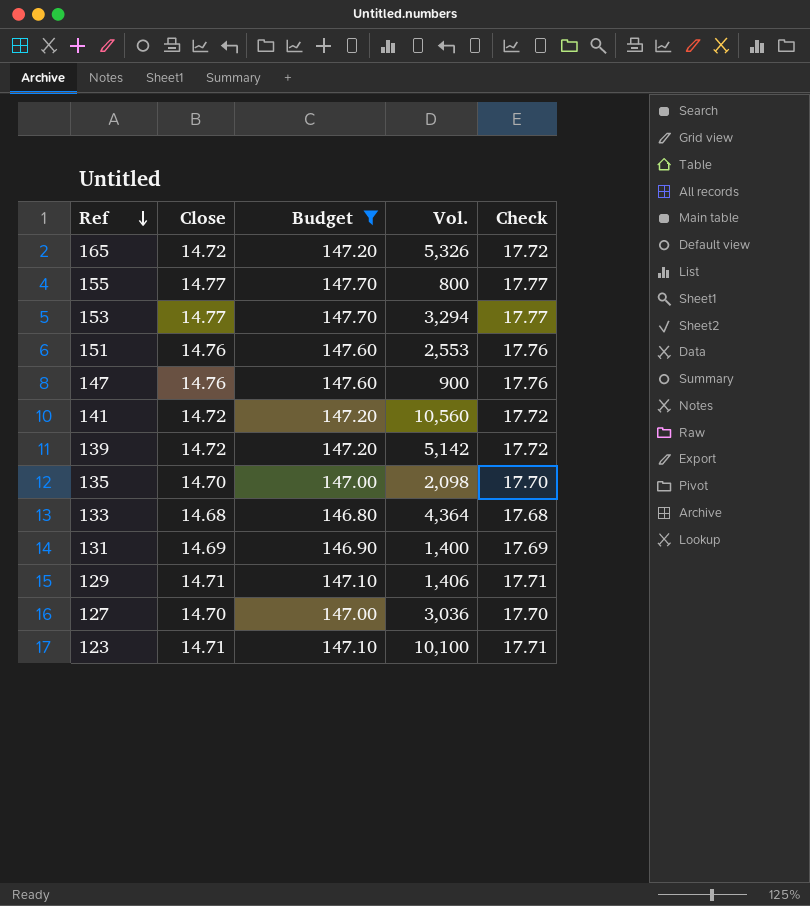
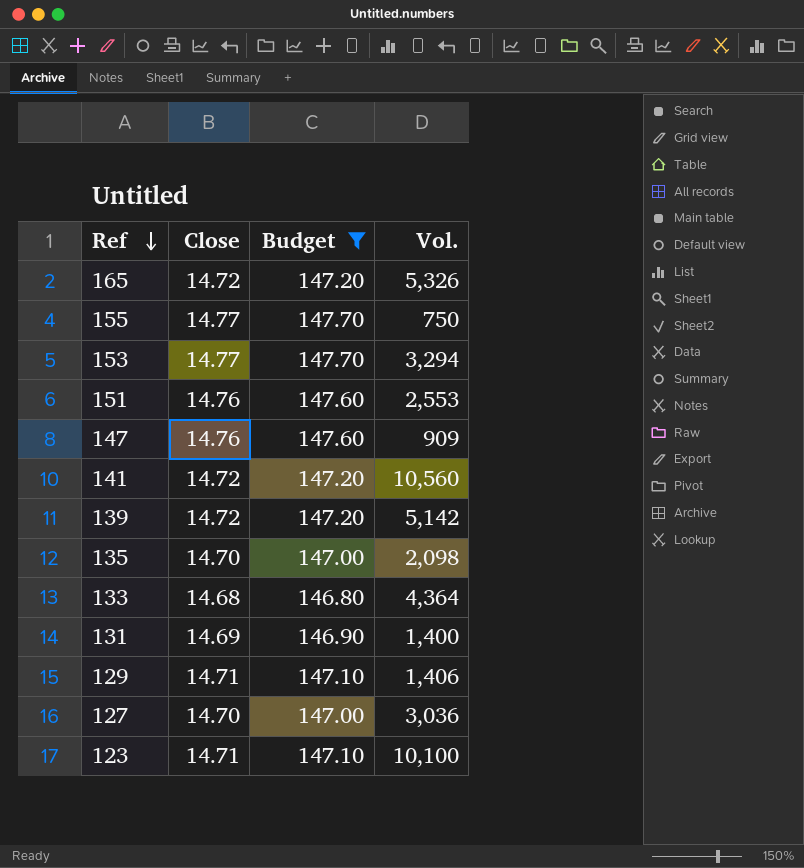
column Check | formula: [Close] + 3 -> none
155 | Vol.: 800 -> 750
147 | Vol.: 900 -> 909

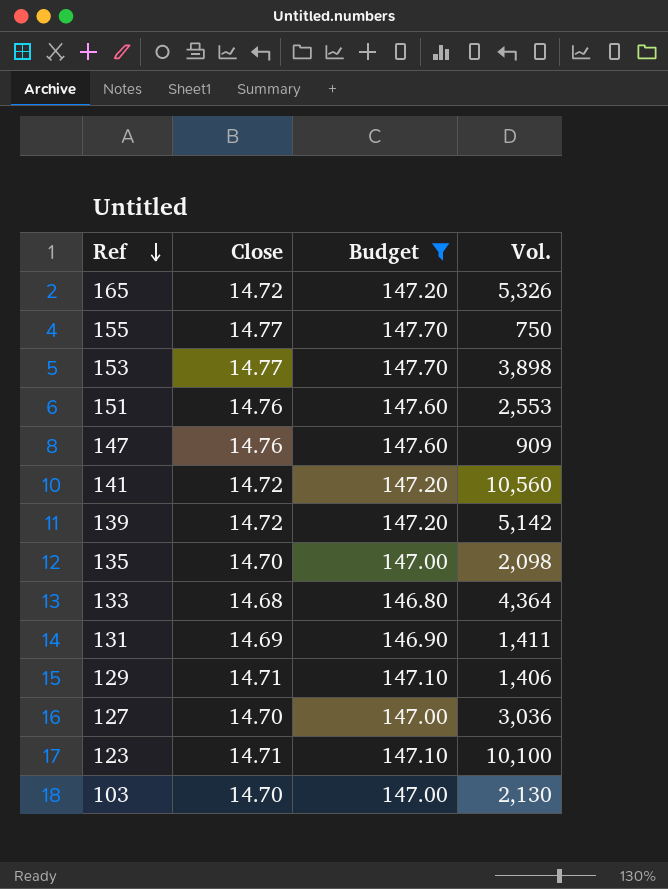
153 | Vol.: 3,294 -> 3,898
131 | Vol.: 1,400 -> 1,411
row 103: none -> 14.70 | 147.00 | 2,130

